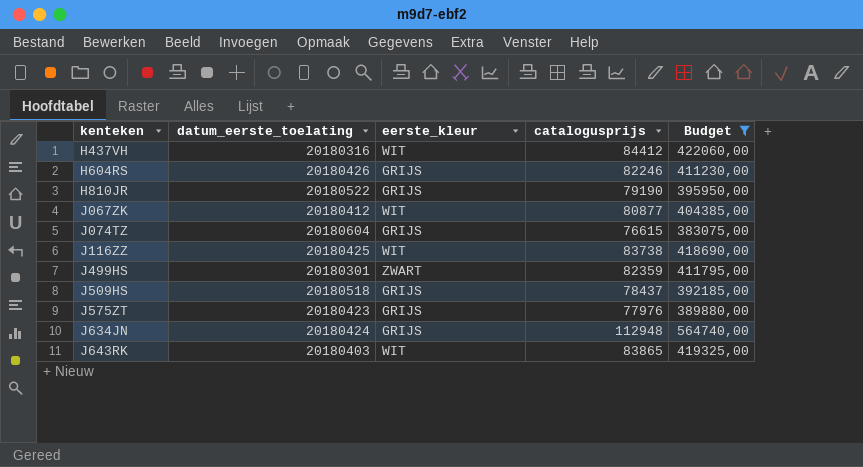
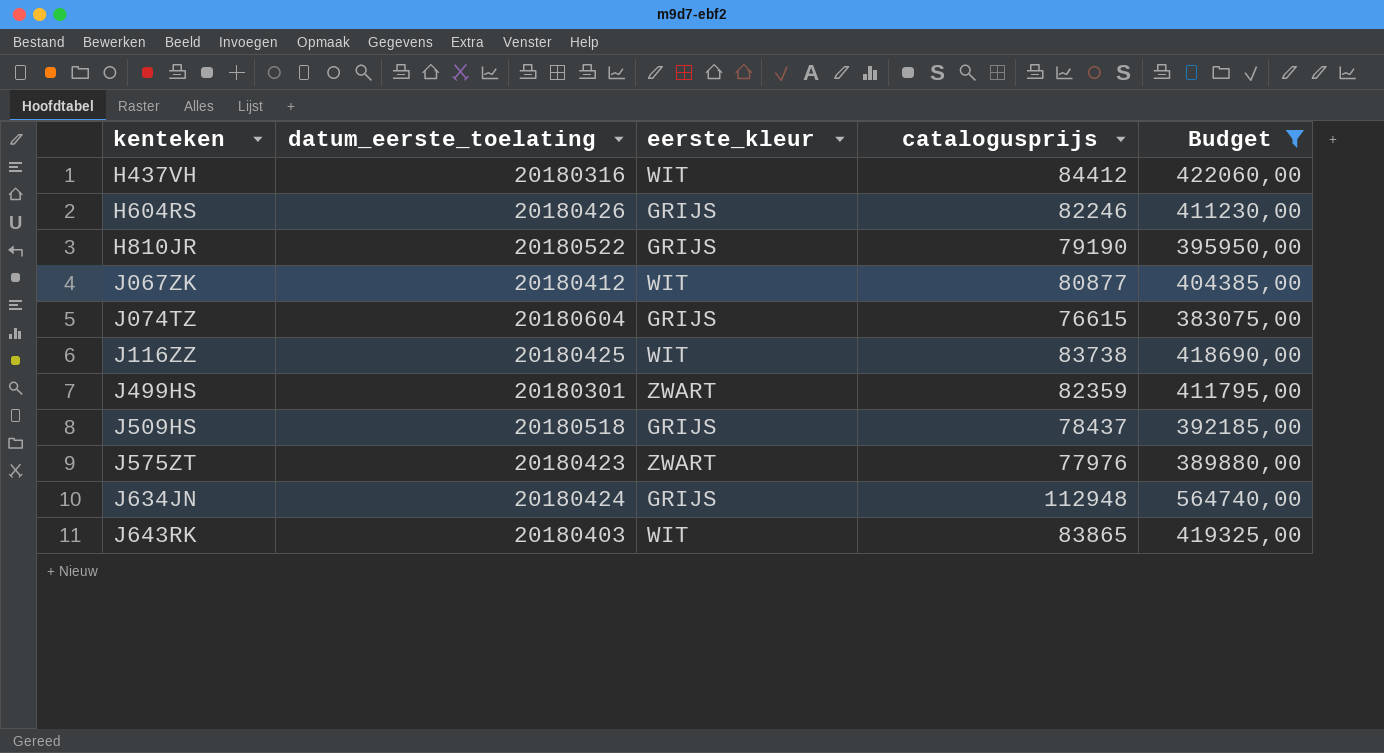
J575ZT | eerste_kleur: GRIJS -> ZWART

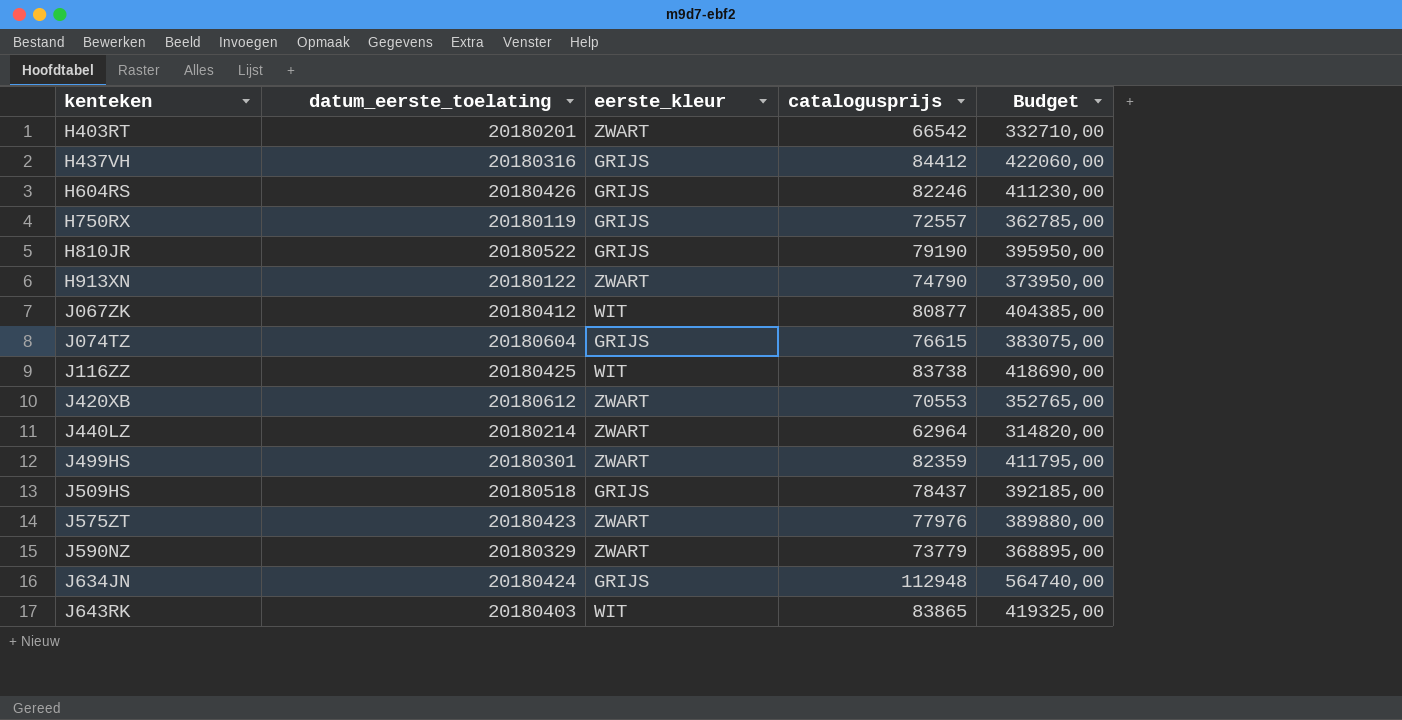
filter: Budget >= 383075,00 -> none
H437VH | eerste_kleur: WIT -> GRIJS

